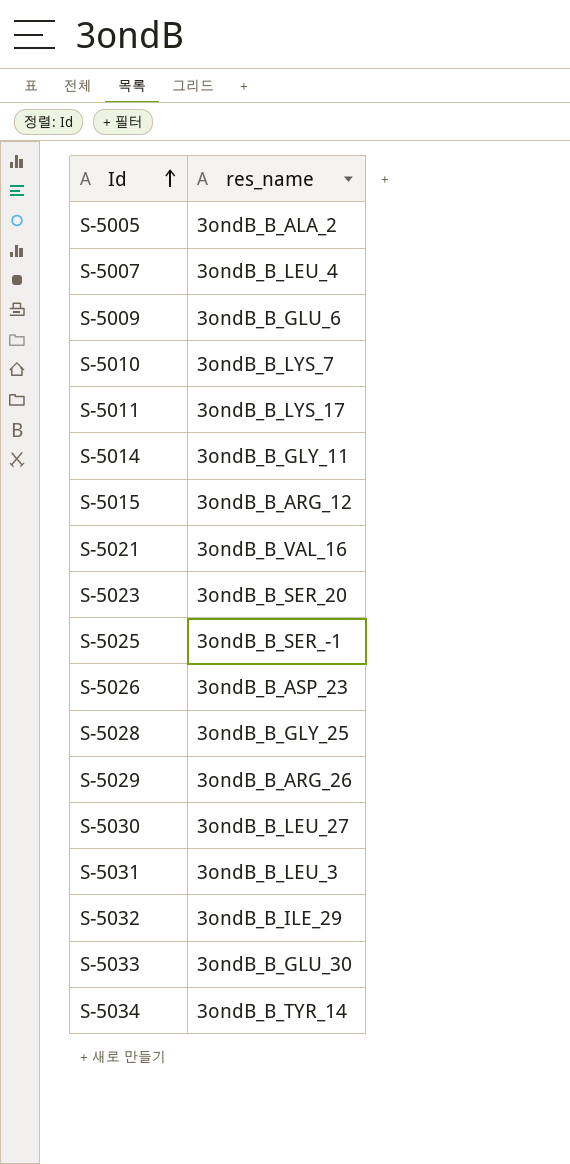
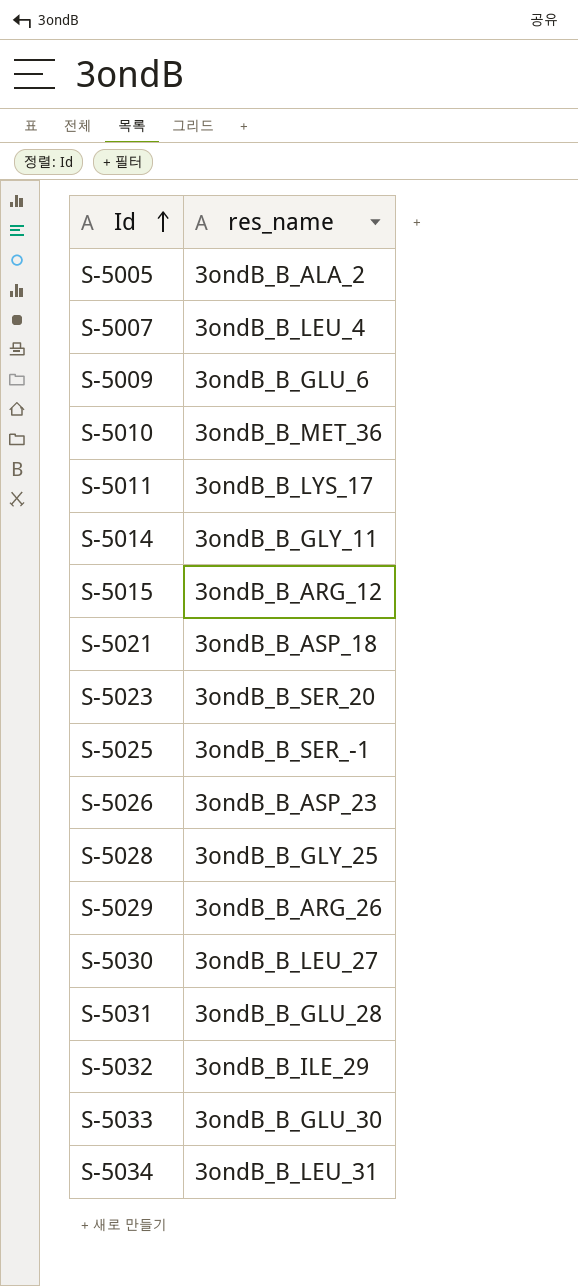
S-5010 | res_name: 3ondB_B_LYS_7 -> 3ondB_B_MET_36
S-5021 | res_name: 3ondB_B_VAL_16 -> 3ondB_B_ASP_18
S-5031 | res_name: 3ondB_B_LEU_3 -> 3ondB_B_GLU_28
S-5034 | res_name: 3ondB_B_TYR_14 -> 3ondB_B_LEU_31

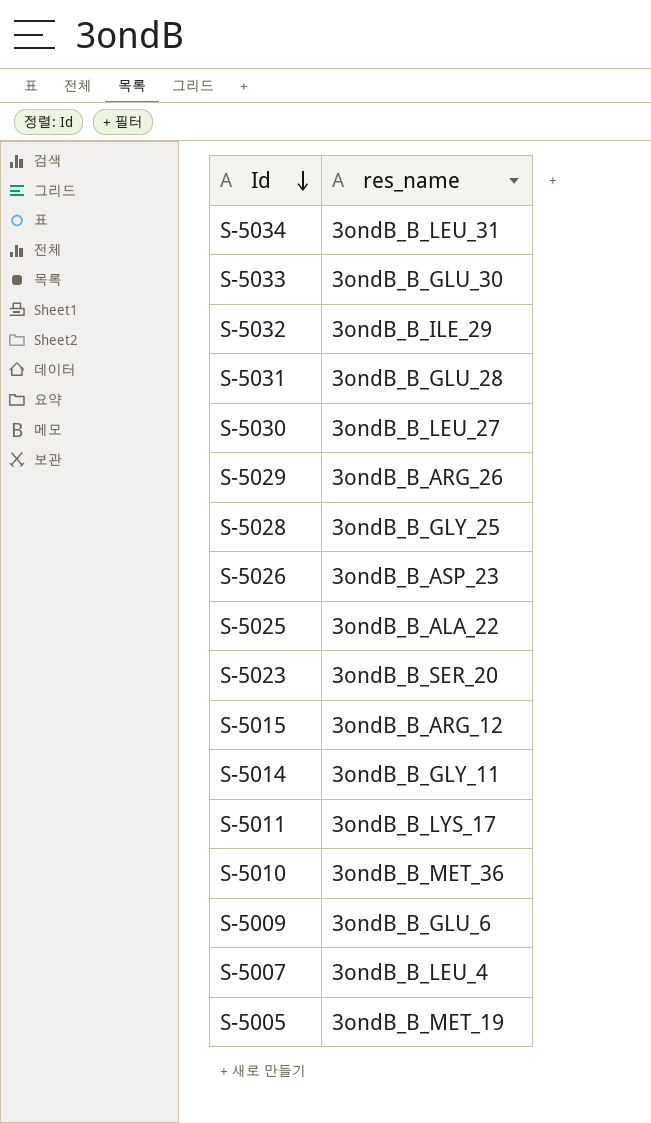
row order: Id ascending -> Id descending
row S-5021: 3ondB_B_ASP_18 -> none
S-5025 | res_name: 3ondB_B_SER_-1 -> 3ondB_B_ALA_22
S-5005 | res_name: 3ondB_B_ALA_2 -> 3ondB_B_MET_19

